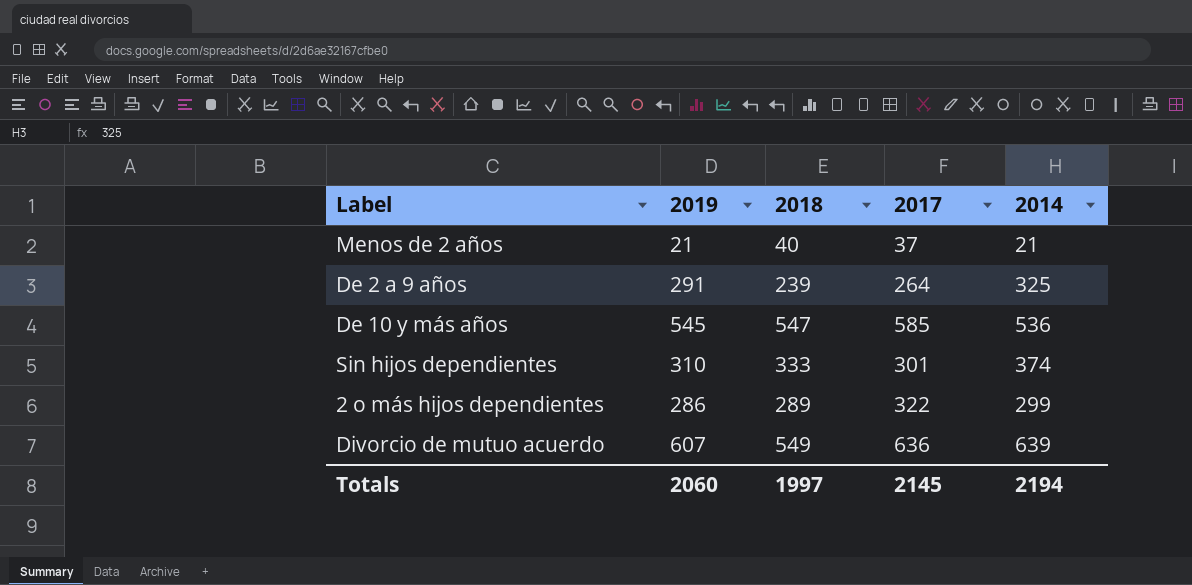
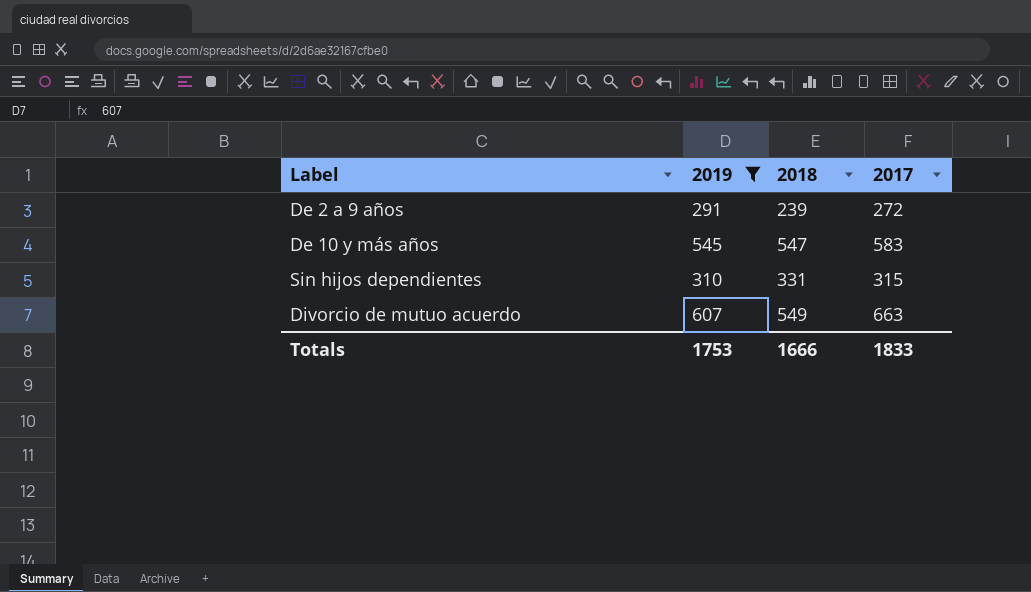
filter: none -> 2019 >= 291
column 2014 | position: 5 -> none
De 2 a 9 años | 2017: 264 -> 272
De 10 y más años | 2017: 585 -> 583
Sin hijos dependientes | 2018: 333 -> 331
Sin hijos dependientes | 2017: 301 -> 315
Divorcio de mutuo acuerdo | 2017: 636 -> 663
Totals | 2019: 2060 -> 1753
Totals | 2018: 1997 -> 1666
Totals | 2017: 2145 -> 1833

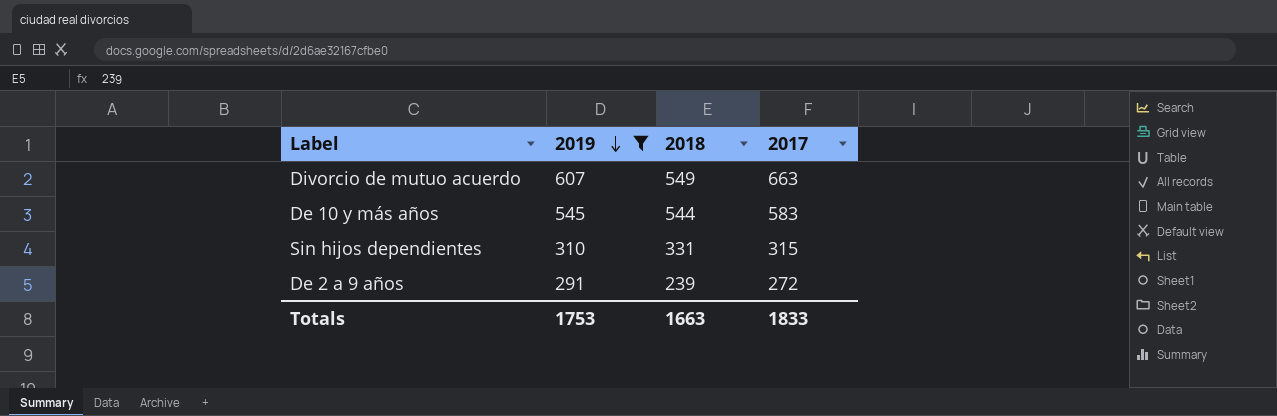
row order: none -> 2019 descending
De 10 y más años | 2018: 547 -> 544
Totals | 2018: 1666 -> 1663

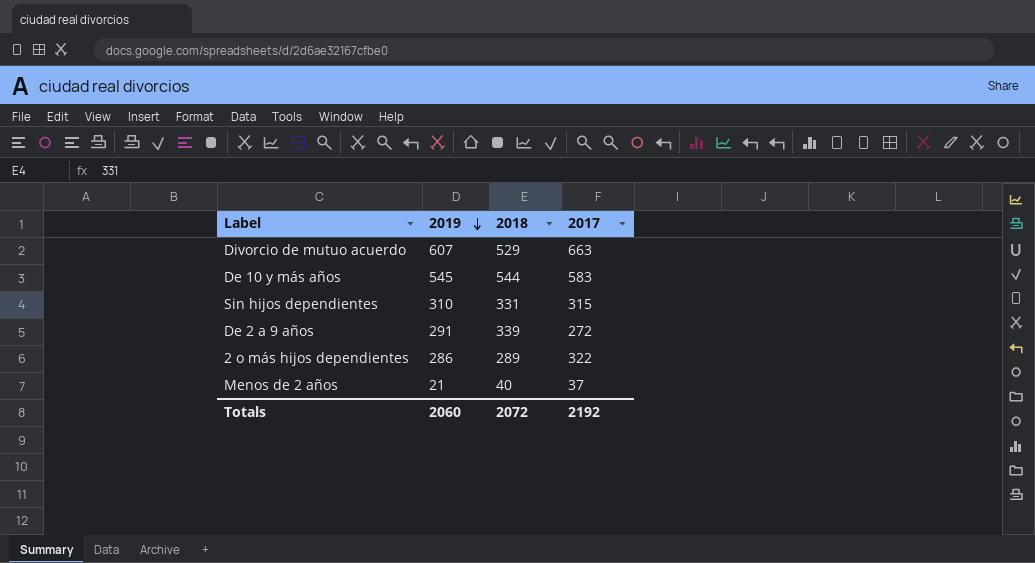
filter: 2019 >= 291 -> none
Divorcio de mutuo acuerdo | 2018: 549 -> 529
De 2 a 9 años | 2018: 239 -> 339
Totals | 2019: 1753 -> 2060
Totals | 2018: 1663 -> 2072
Totals | 2017: 1833 -> 2192

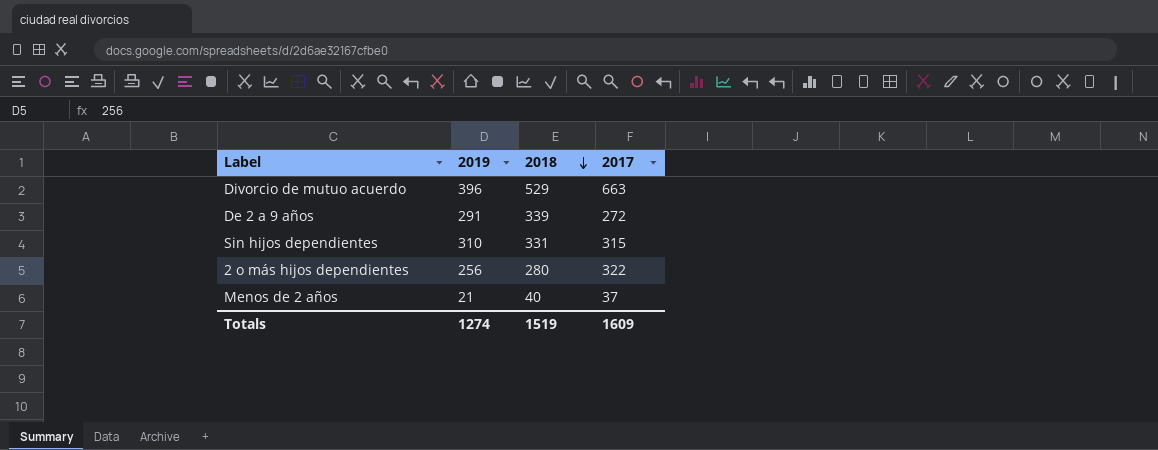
row order: 2019 descending -> 2018 descending
row De 10 y más años: 545 | 544 | 583 -> none
Divorcio de mutuo acuerdo | 2019: 607 -> 396
2 o más hijos dependientes | 2019: 286 -> 256
2 o más hijos dependientes | 2018: 289 -> 280
Totals | 2019: 2060 -> 1274
Totals | 2018: 2072 -> 1519
Totals | 2017: 2192 -> 1609

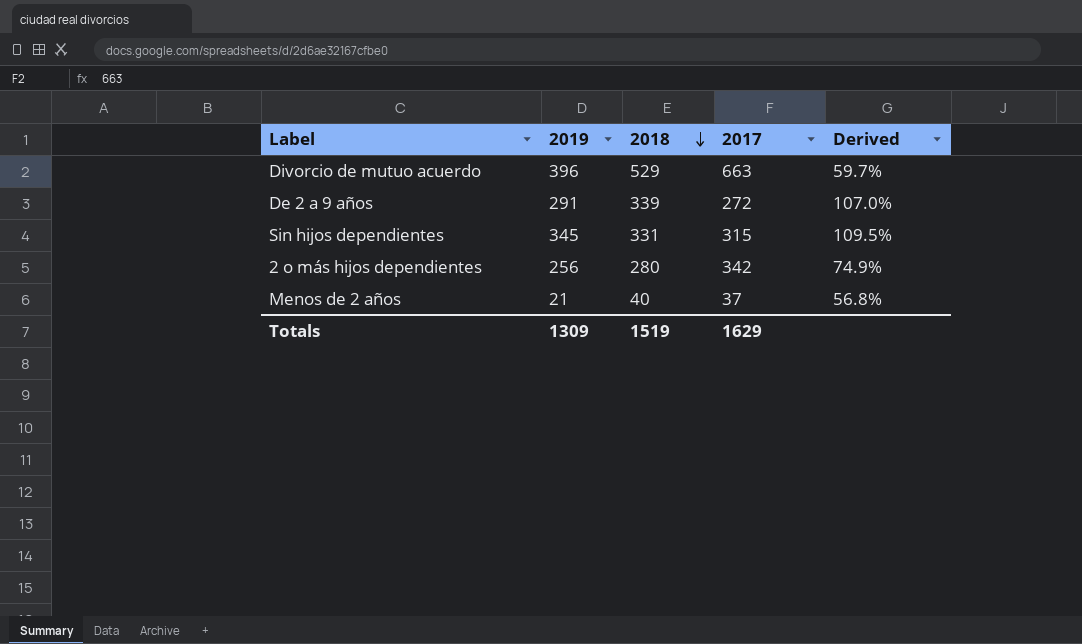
column Derived | formula: none -> [2019] / [2017]
Sin hijos dependientes | 2019: 310 -> 345
2 o más hijos dependientes | 2017: 322 -> 342
Totals | 2019: 1274 -> 1309
Totals | 2017: 1609 -> 1629

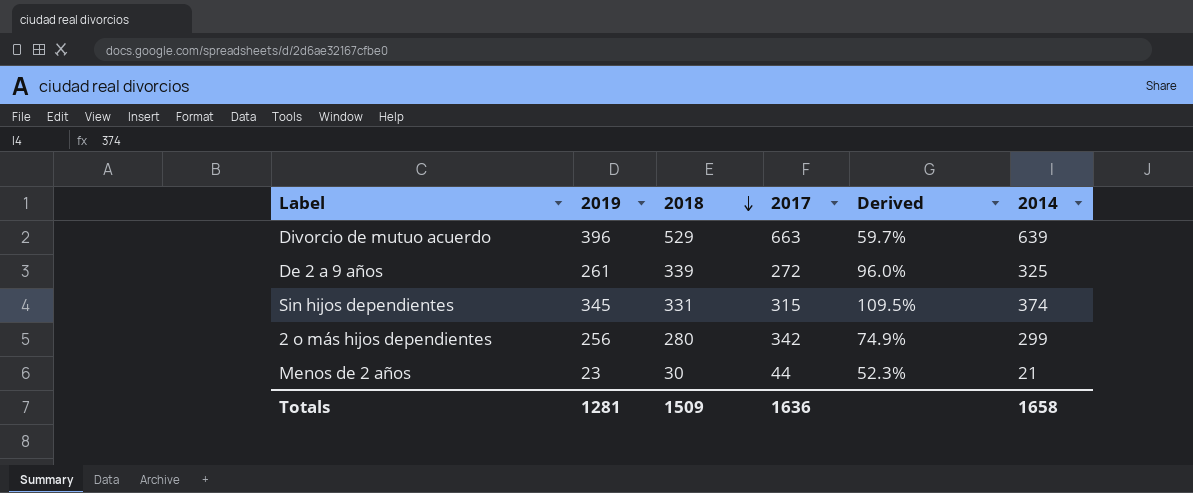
column 2014 | position: none -> 6
De 2 a 9 años | 2019: 291 -> 261
De 2 a 9 años | Derived: 107.0% -> 96.0%
Menos de 2 años | 2019: 21 -> 23
Menos de 2 años | 2018: 40 -> 30
Menos de 2 años | 2017: 37 -> 44
Menos de 2 años | Derived: 56.8% -> 52.3%
Totals | 2019: 1309 -> 1281
Totals | 2018: 1519 -> 1509
Totals | 2017: 1629 -> 1636

